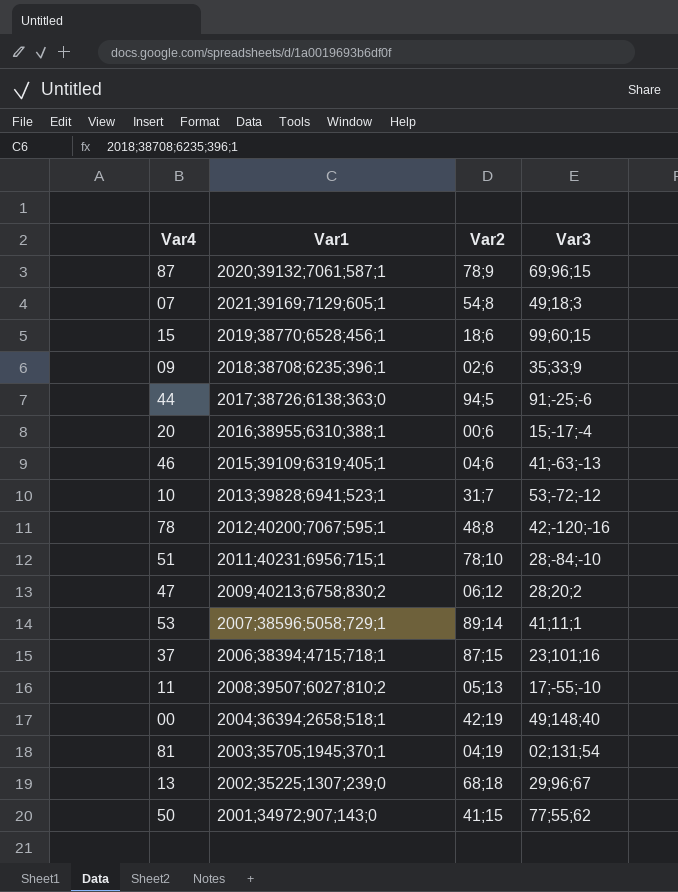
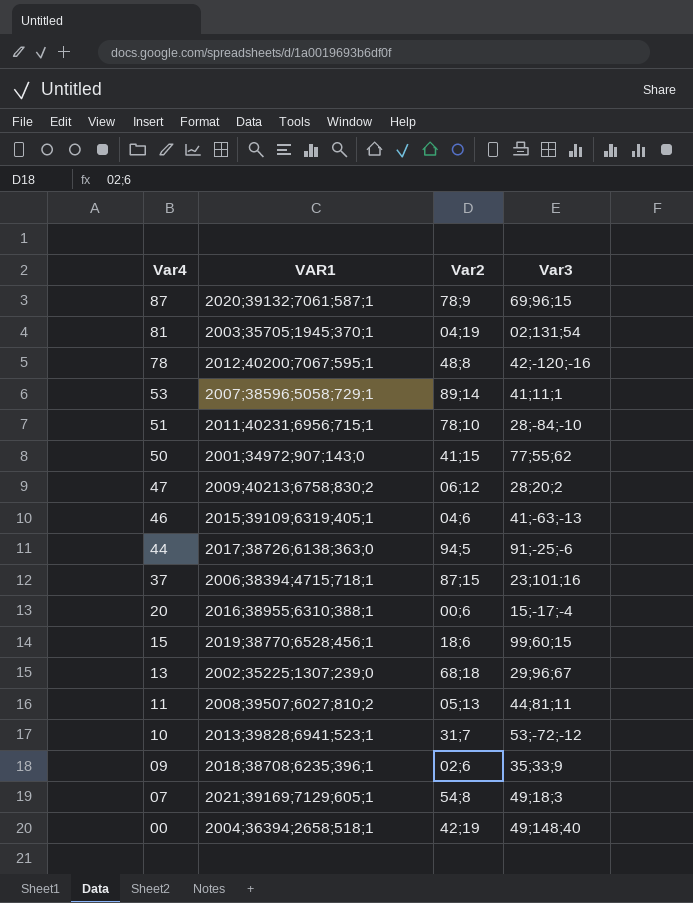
row order: none -> Var4 descending
column name: Var1 -> VAR1
11 | Var3: 17;-55;-10 -> 44;81;11

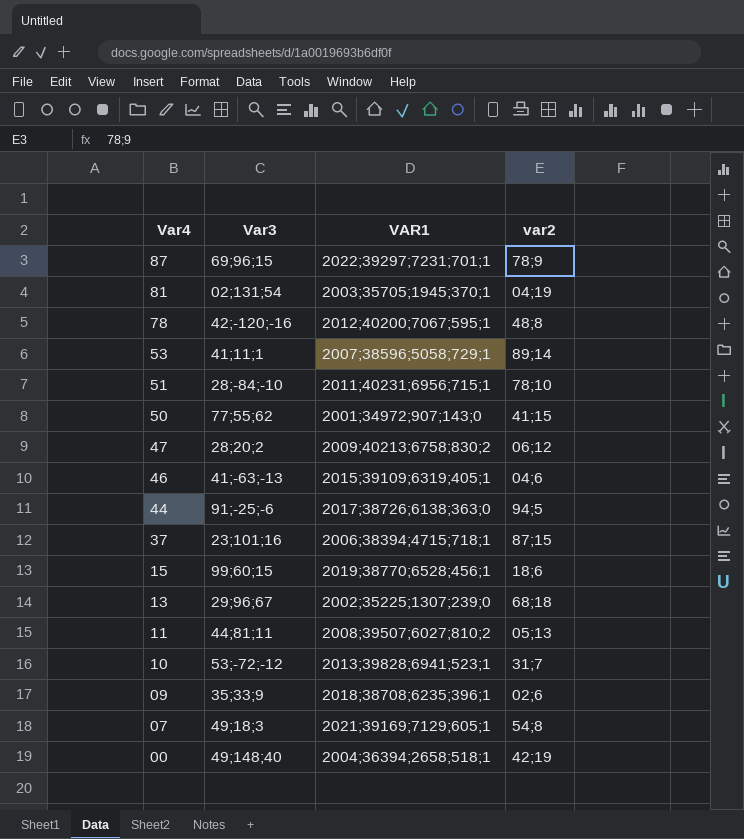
column Var3 | position: 4 -> 2
column name: Var2 -> var2
row 20: 2016;38955;6310;388;1 | 00;6 | 15;-17;-4 -> none
87 | VAR1: 2020;39132;7061;587;1 -> 2022;39297;7231;701;1

